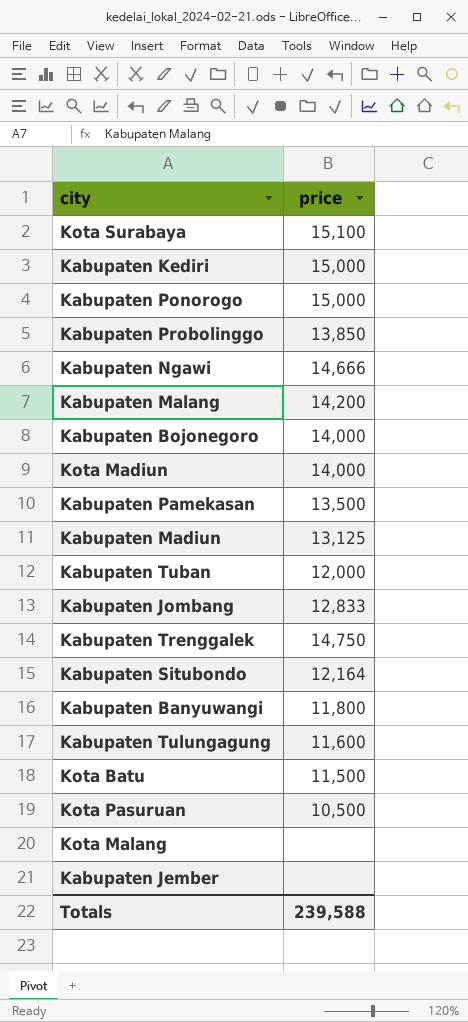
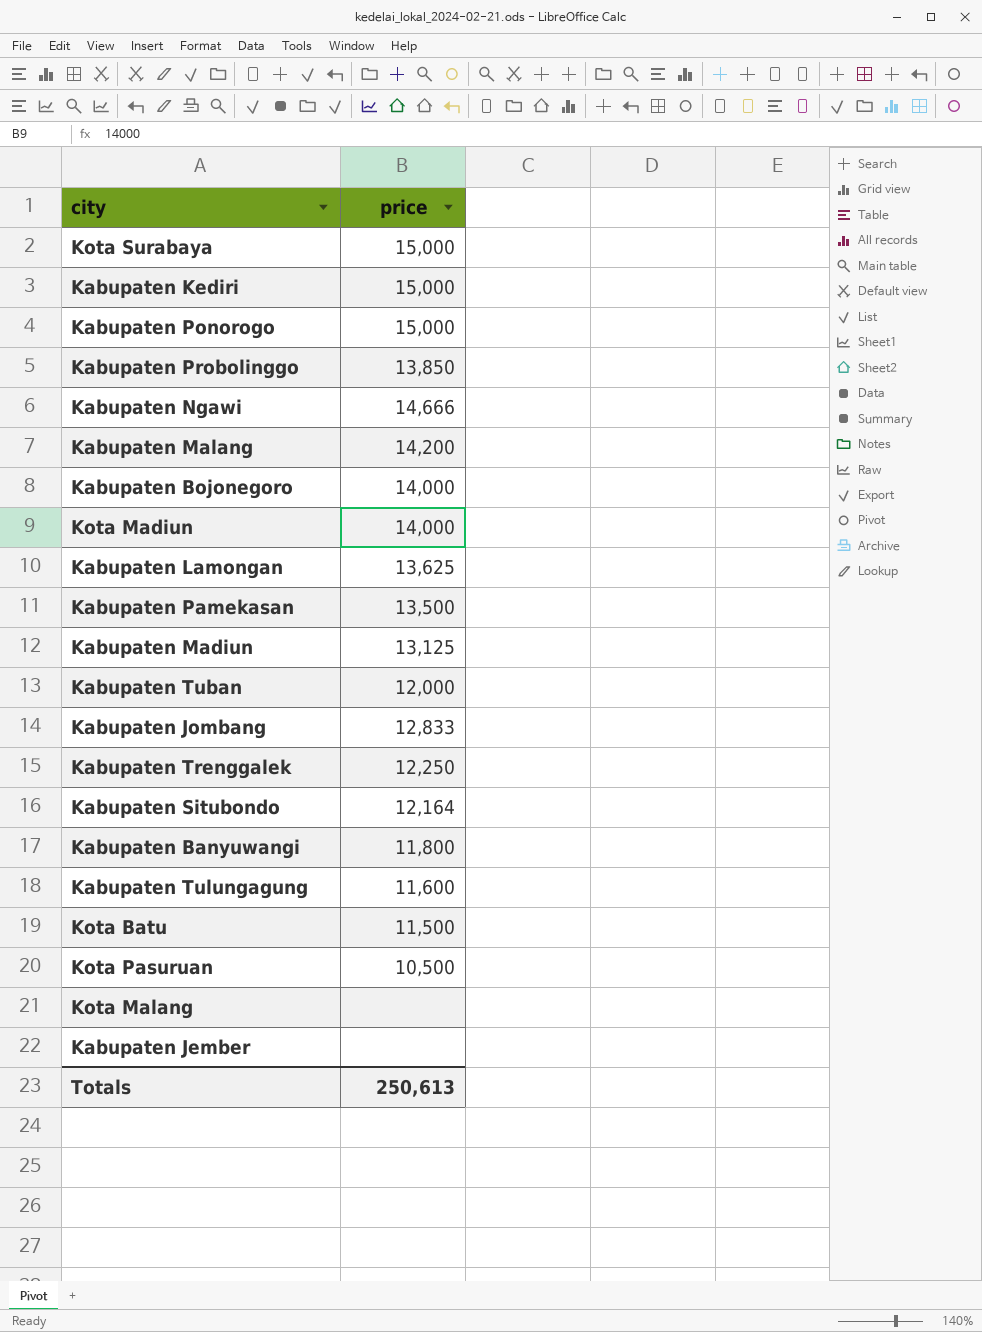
Kota Surabaya | price: 15,100 -> 15,000
row Kabupaten Lamongan: none -> 13,625
Kabupaten Trenggalek | price: 14,750 -> 12,250
Totals | price: 239,588 -> 250,613

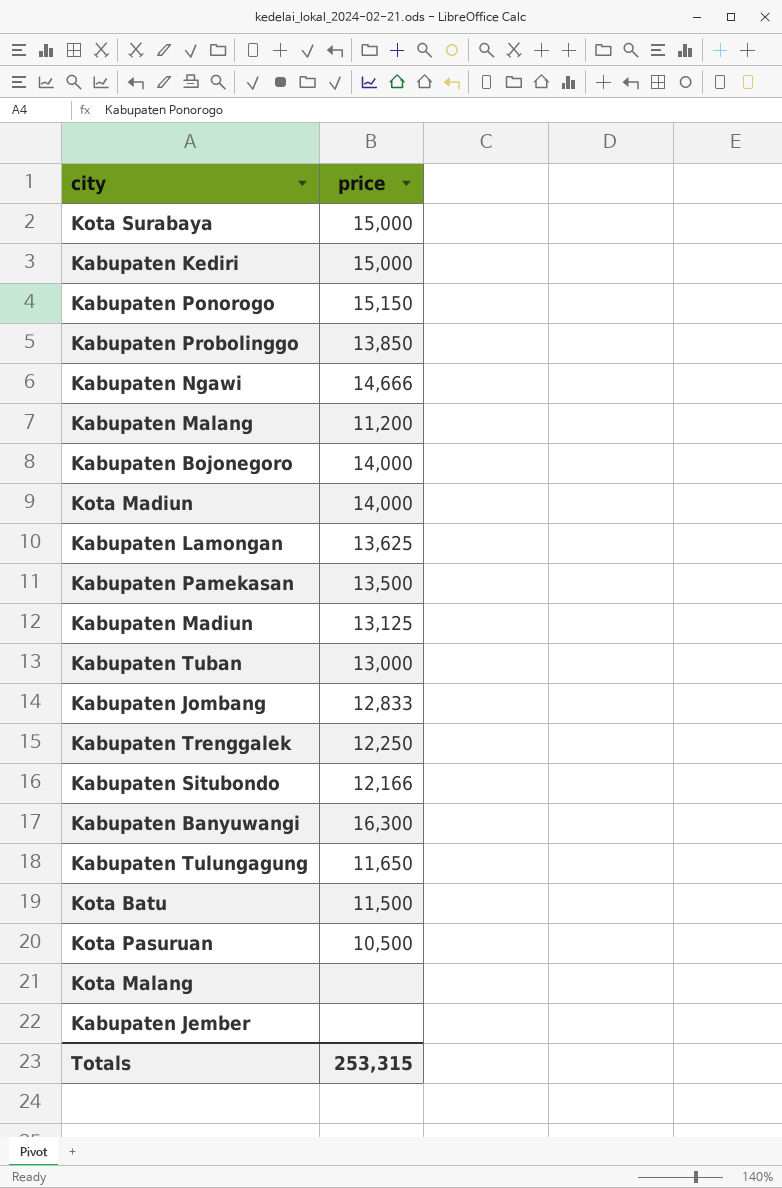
Kabupaten Ponorogo | price: 15,000 -> 15,150
Kabupaten Malang | price: 14,200 -> 11,200
Kabupaten Tuban | price: 12,000 -> 13,000
Kabupaten Situbondo | price: 12,164 -> 12,166
Kabupaten Banyuwangi | price: 11,800 -> 16,300
Kabupaten Tulungagung | price: 11,600 -> 11,650
Totals | price: 250,613 -> 253,315

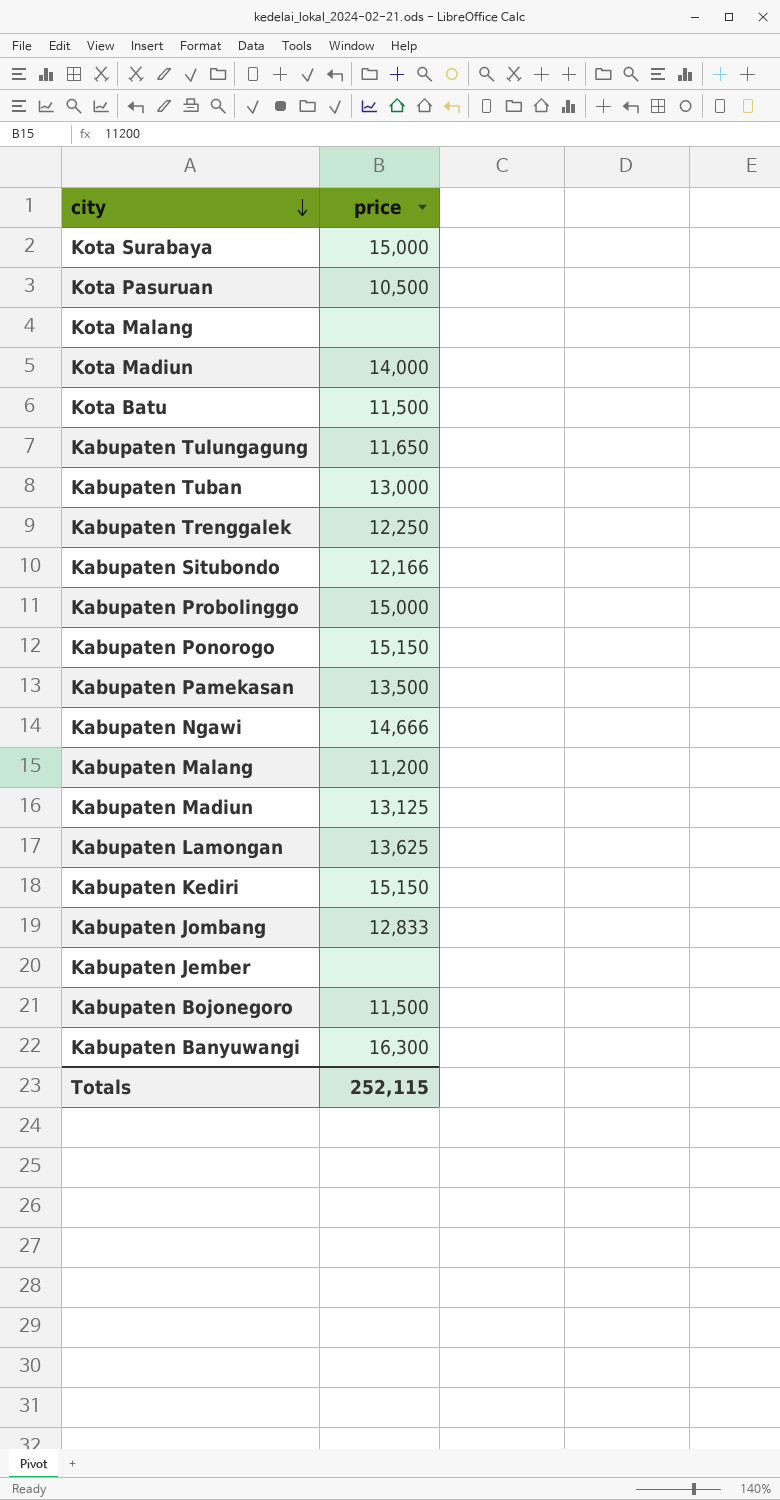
row order: none -> city descending
Kabupaten Probolinggo | price: 13,850 -> 15,000
Kabupaten Kediri | price: 15,000 -> 15,150
Kabupaten Bojonegoro | price: 14,000 -> 11,500
Totals | price: 253,315 -> 252,115

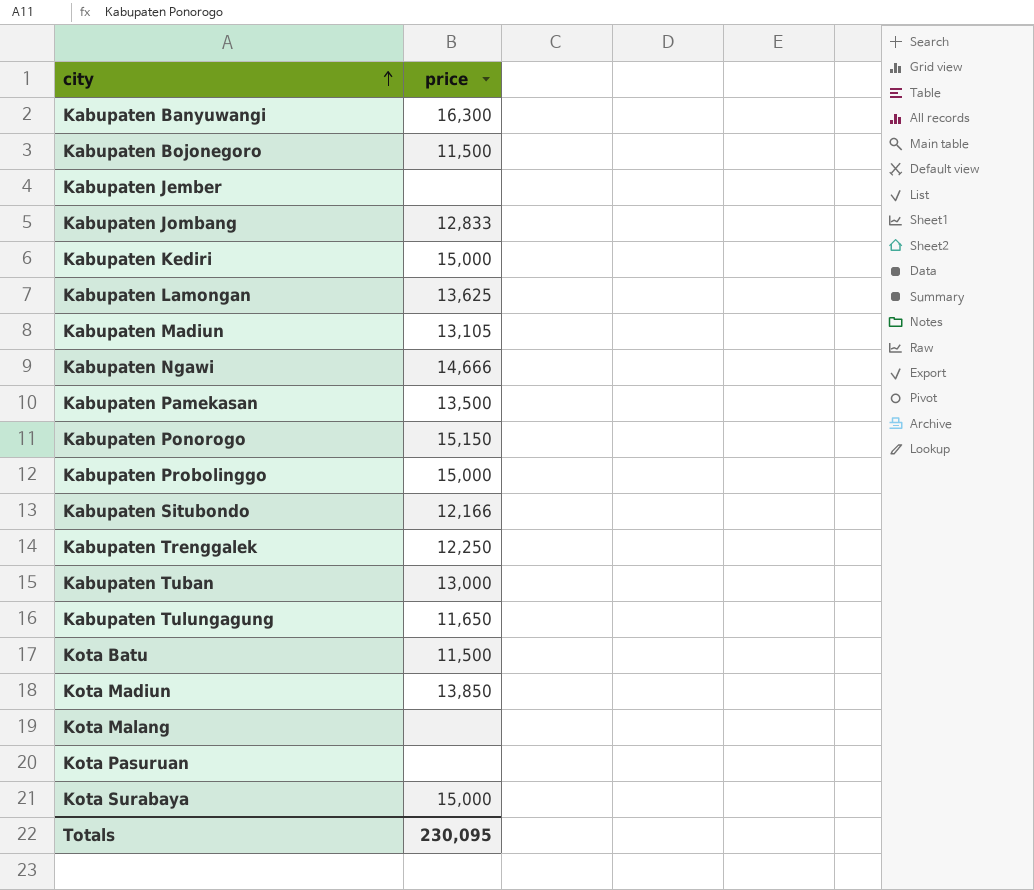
row order: city descending -> city ascending
row Kabupaten Malang: 11,200 -> none
Kabupaten Kediri | price: 15,150 -> 15,000
Kabupaten Madiun | price: 13,125 -> 13,105
Kota Madiun | price: 14,000 -> 13,850
Kota Pasuruan | price: 10,500 -> none
Totals | price: 252,115 -> 230,095

